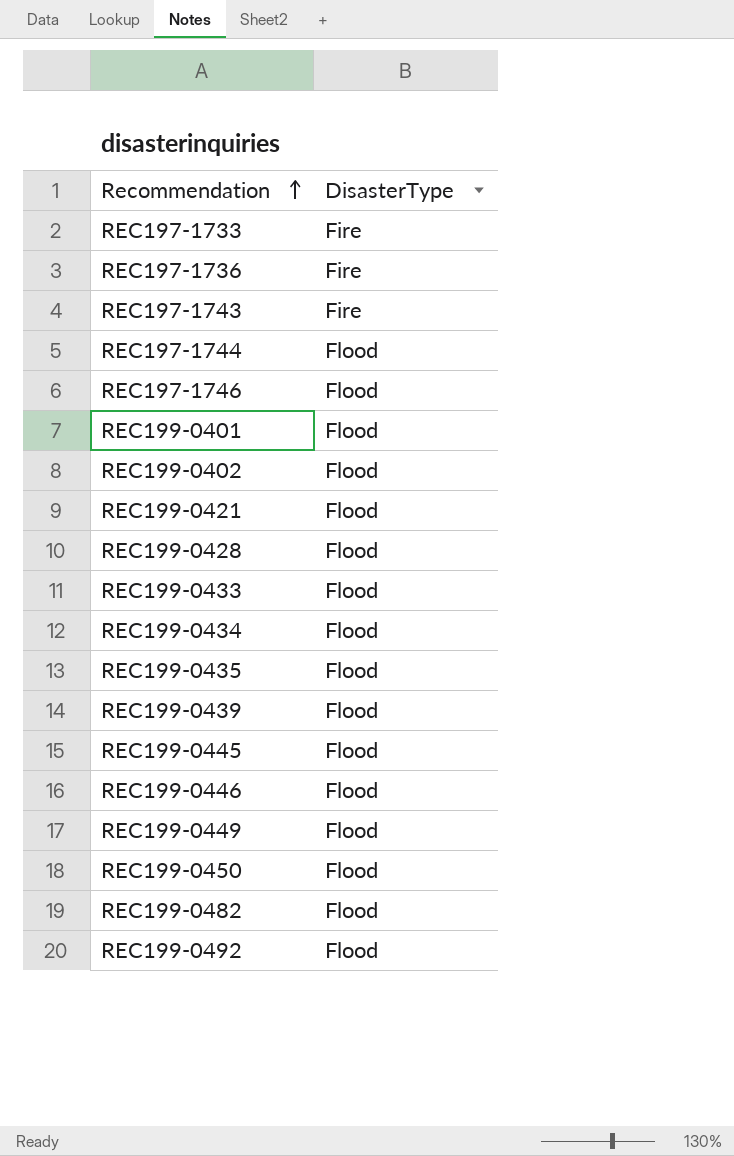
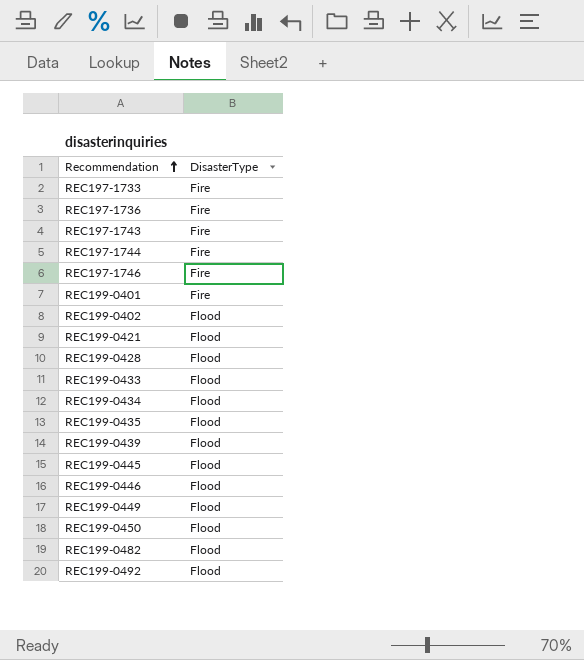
REC197-1744 | DisasterType: Flood -> Fire
REC197-1746 | DisasterType: Flood -> Fire
REC199-0401 | DisasterType: Flood -> Fire

